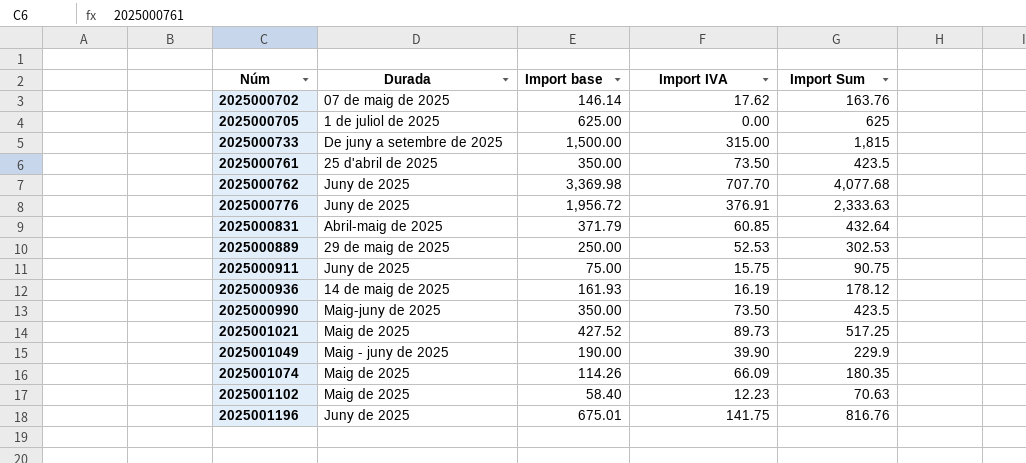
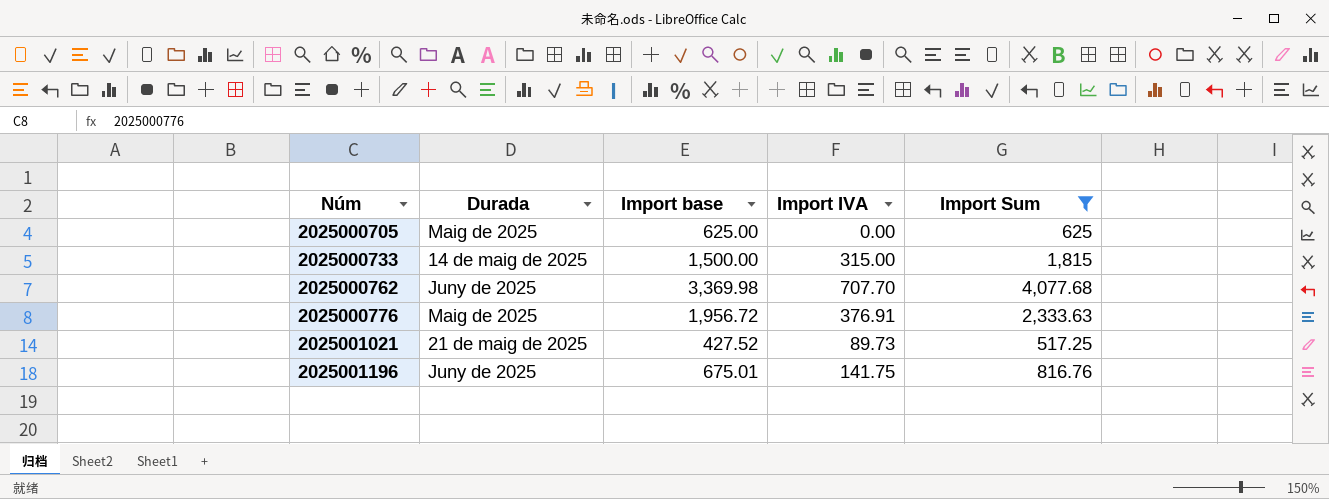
filter: none -> Import Sum >= 517.25
2025000705 | Durada: 1 de juliol de 2025 -> Maig de 2025
2025000733 | Durada: De juny a setembre de 2025 -> 14 de maig de 2025
2025000776 | Durada: Juny de 2025 -> Maig de 2025
2025001021 | Durada: Maig de 2025 -> 21 de maig de 2025

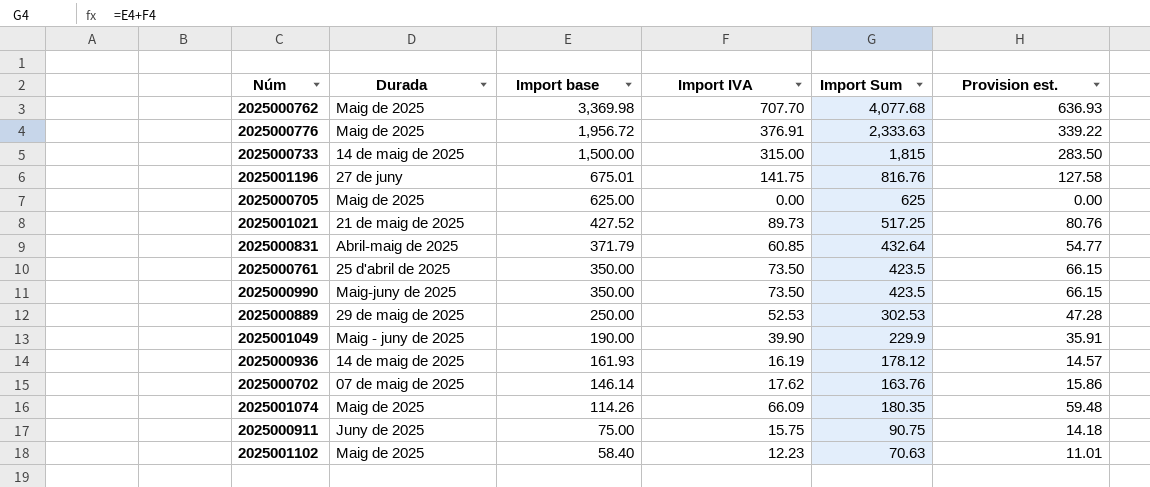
filter: Import Sum >= 517.25 -> none
row order: Núm ascending -> Import base descending
column Provision est. | formula: none -> [Import IVA] * 0.9
2025000762 | Durada: Juny de 2025 -> Maig de 2025
2025001196 | Durada: Juny de 2025 -> 27 de juny

